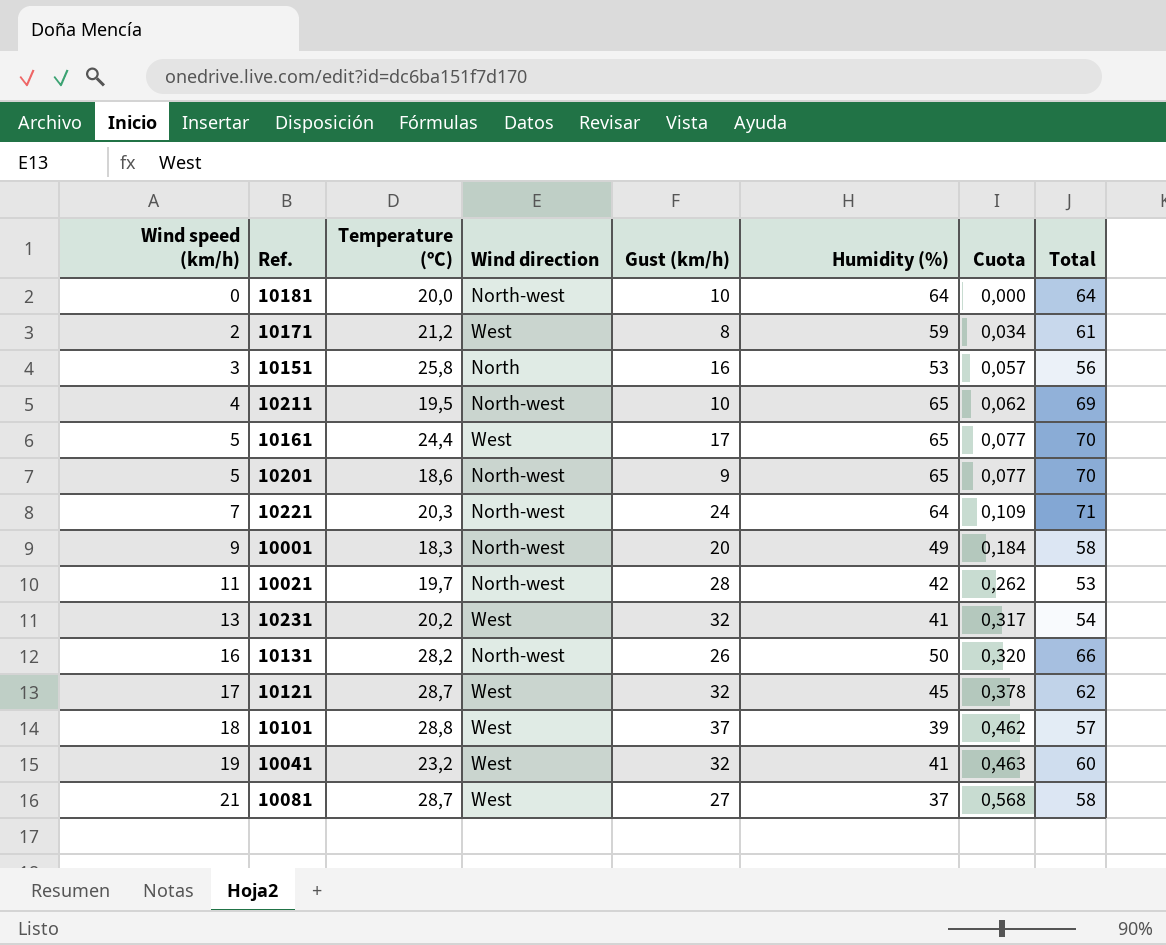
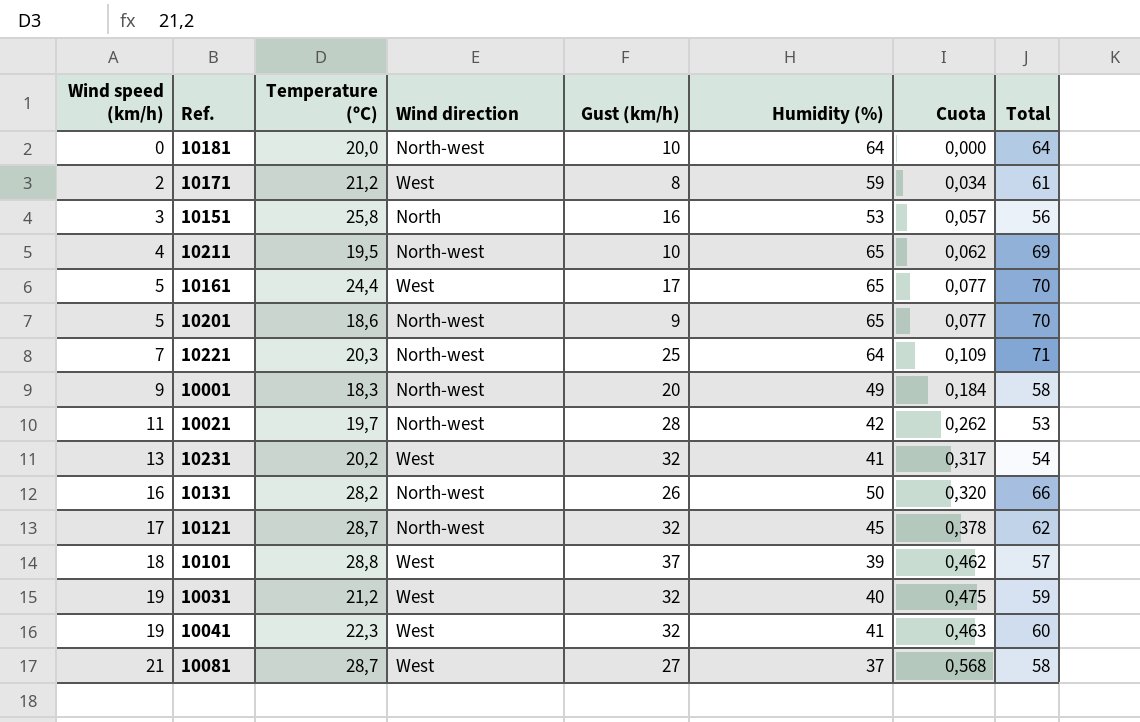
10221 | Gust (km/h): 24 -> 25
10121 | Wind direction: West -> North-west
row 10031: none -> 19 | 21,2 | West | 32 | 40 | 0,475 | 59
10041 | Temperature (ºC): 23,2 -> 22,3

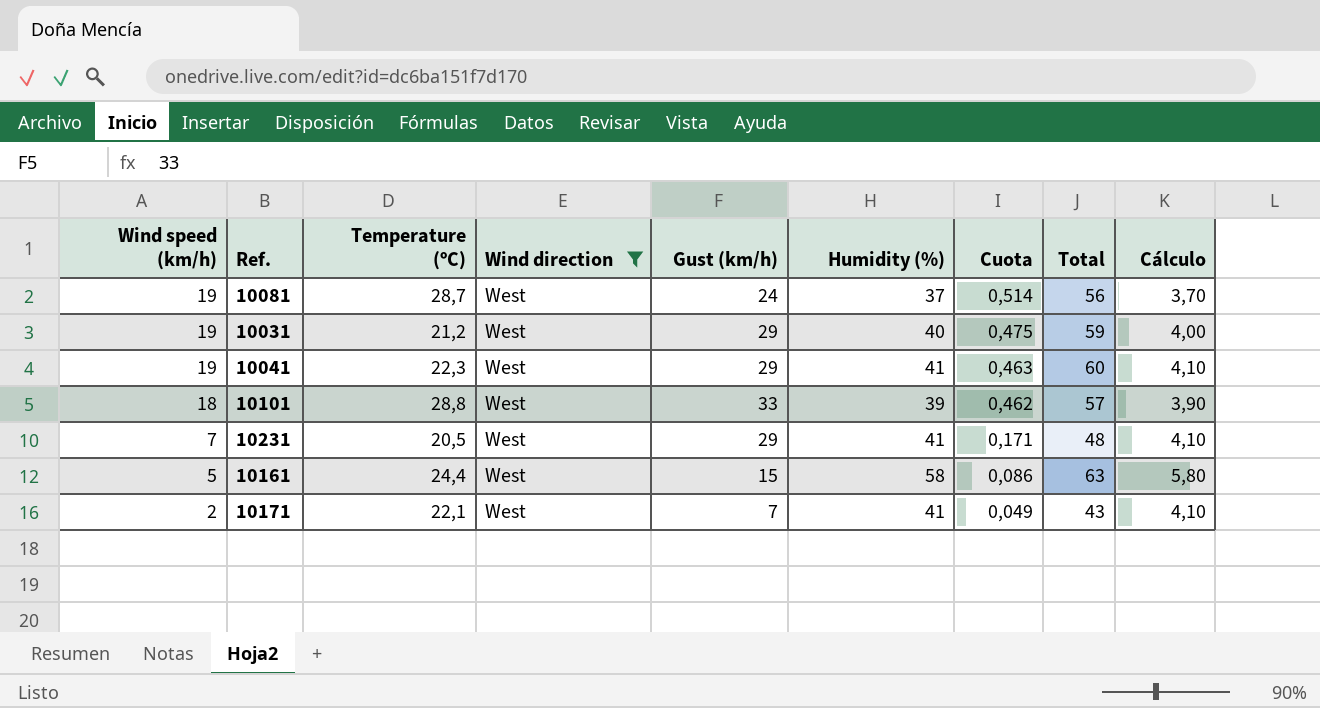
filter: none -> Wind direction = West
row order: Wind speed (km/h) ascending -> Wind speed (km/h) descending
column Cálculo | formula: none -> [Humidity (%)] * 0,1
10081 | Wind speed (km/h): 21 -> 19
10081 | Gust (km/h): 27 -> 24
10081 | Cuota: 0,568 -> 0,514
10081 | Total: 58 -> 56
10031 | Gust (km/h): 32 -> 29
10041 | Gust (km/h): 32 -> 29
10101 | Gust (km/h): 37 -> 33
10231 | Wind speed (km/h): 13 -> 7
10231 | Temperature (ºC): 20,2 -> 20,5
10231 | Gust (km/h): 32 -> 29
10231 | Cuota: 0,317 -> 0,171
10231 | Total: 54 -> 48
10161 | Gust (km/h): 17 -> 15
10161 | Humidity (%): 65 -> 58
10161 | Cuota: 0,077 -> 0,086
10161 | Total: 70 -> 63
10171 | Temperature (ºC): 21,2 -> 22,1
10171 | Gust (km/h): 8 -> 7
10171 | Humidity (%): 59 -> 41
10171 | Cuota: 0,034 -> 0,049
10171 | Total: 61 -> 43

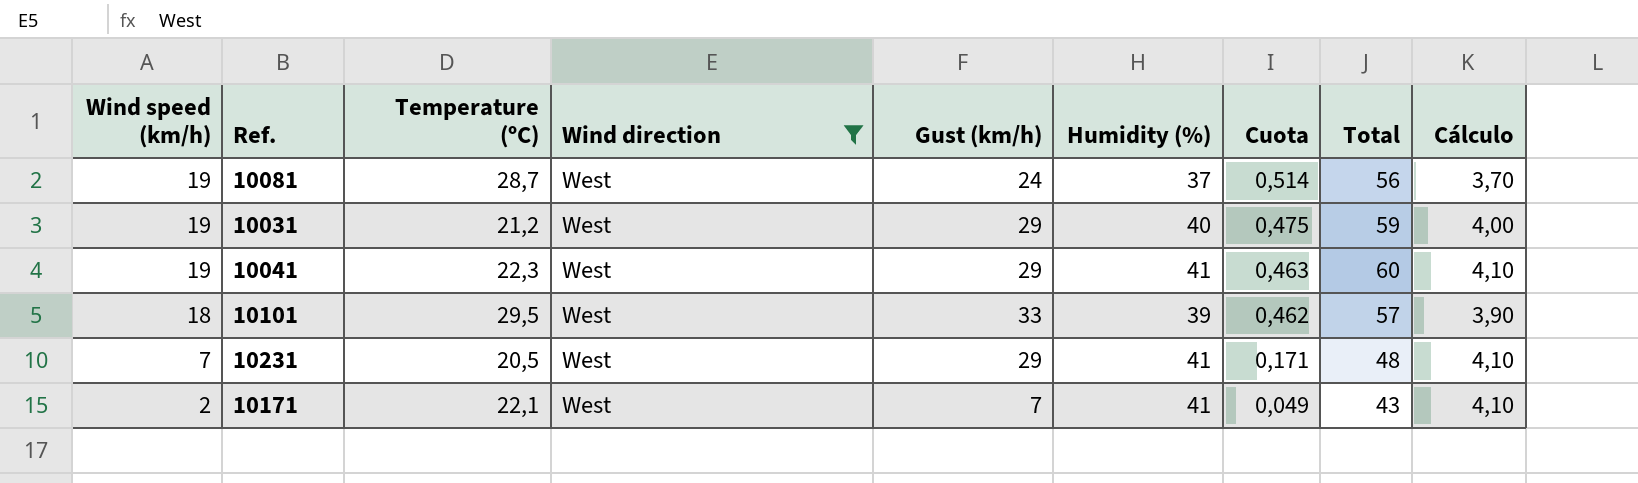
row 10161: 5 | 24,4 | West | 15 | 58 | 0,086 | 63 | 5,80 -> none
10101 | Temperature (ºC): 28,8 -> 29,5

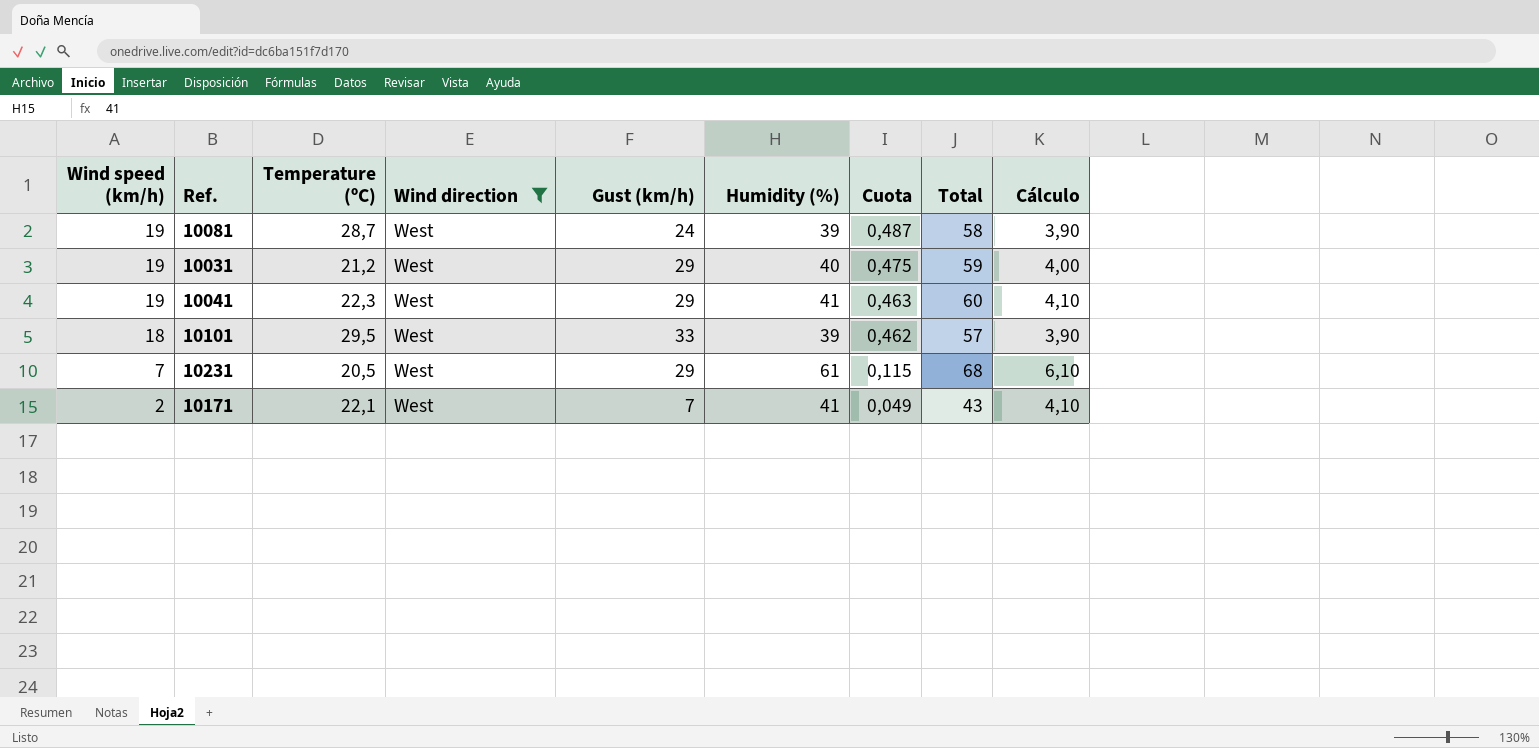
10081 | Humidity (%): 37 -> 39
10081 | Cuota: 0,514 -> 0,487
10081 | Total: 56 -> 58
10081 | Cálculo: 3,70 -> 3,90
10231 | Humidity (%): 41 -> 61
10231 | Cuota: 0,171 -> 0,115
10231 | Total: 48 -> 68
10231 | Cálculo: 4,10 -> 6,10

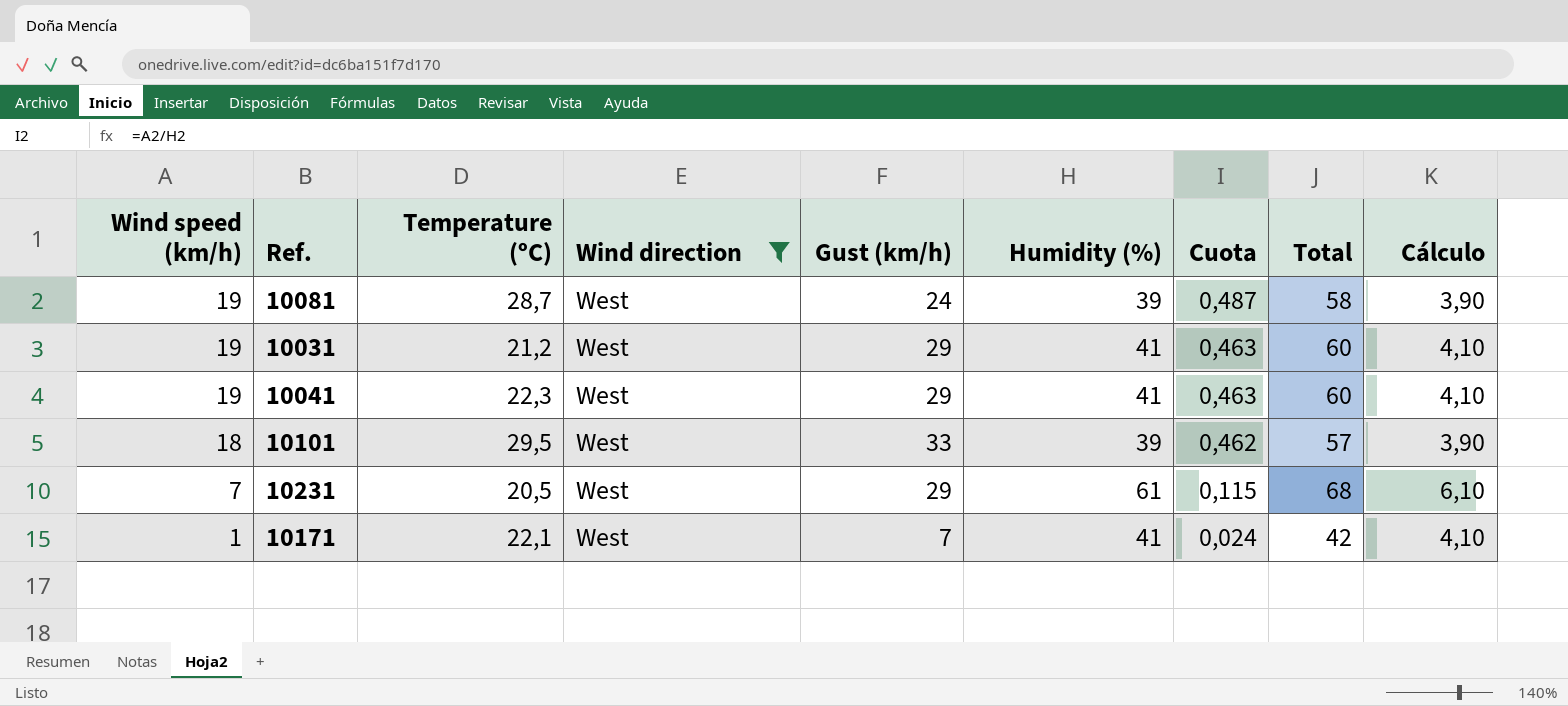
10031 | Humidity (%): 40 -> 41
10031 | Cuota: 0,475 -> 0,463
10031 | Total: 59 -> 60
10031 | Cálculo: 4,00 -> 4,10
10171 | Wind speed (km/h): 2 -> 1
10171 | Cuota: 0,049 -> 0,024
10171 | Total: 43 -> 42

